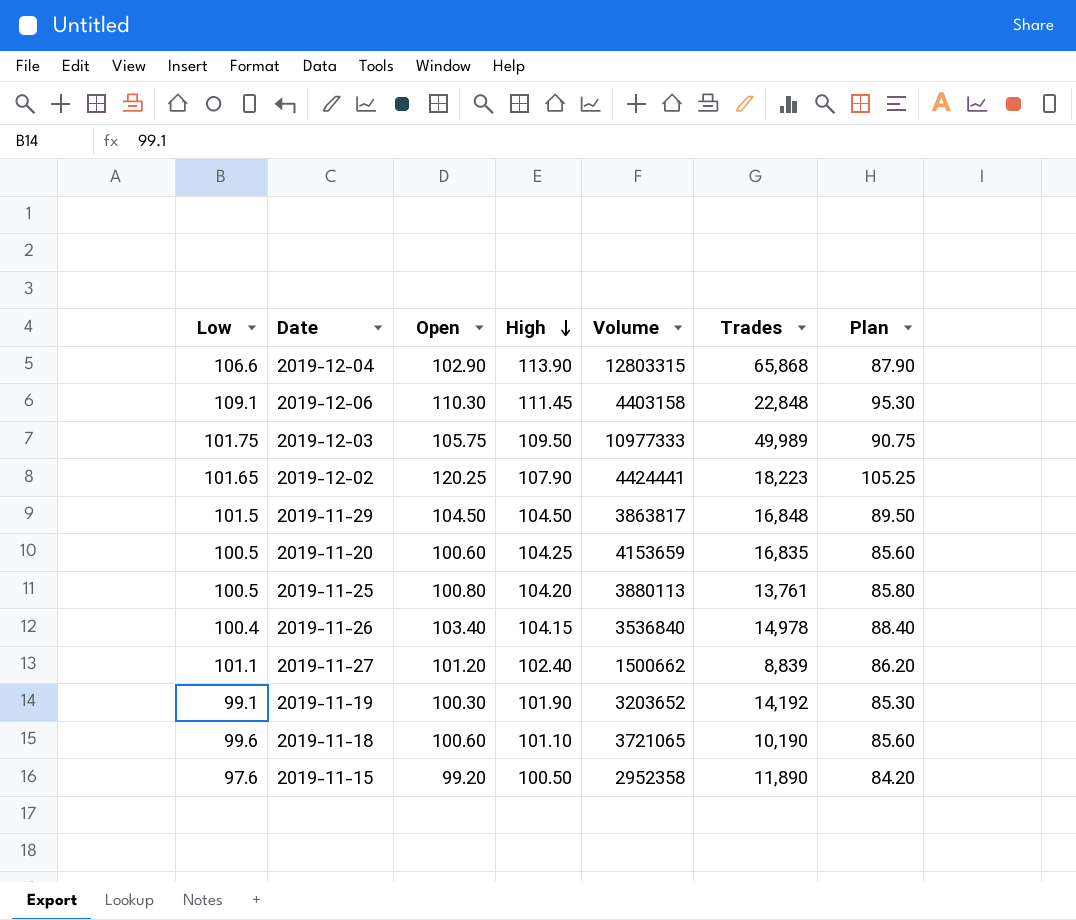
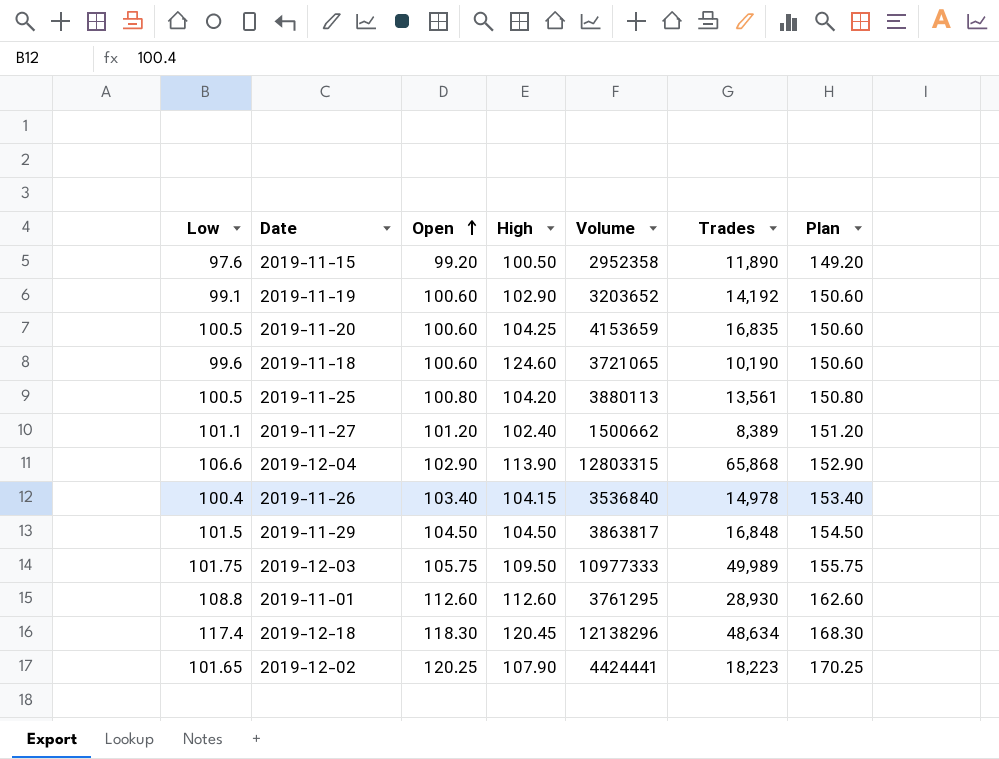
row order: High descending -> Open ascending
column Plan | formula: [Open] - 15 -> [Open] + 50
row 2019-12-06: 109.1 | 110.30 | 111.45 | 4403158 | 22,848 | 95.30 -> none
2019-11-19 | Open: 100.30 -> 100.60
2019-11-19 | High: 101.90 -> 102.90
2019-11-18 | High: 101.10 -> 124.60
2019-11-25 | Trades: 13,761 -> 13,561
2019-11-27 | Trades: 8,839 -> 8,389
row 2019-11-01: none -> 108.8 | 112.60 | 112.60 | 3761295 | 28,930 | 162.60
row 2019-12-18: none -> 117.4 | 118.30 | 120.45 | 12138296 | 48,634 | 168.30

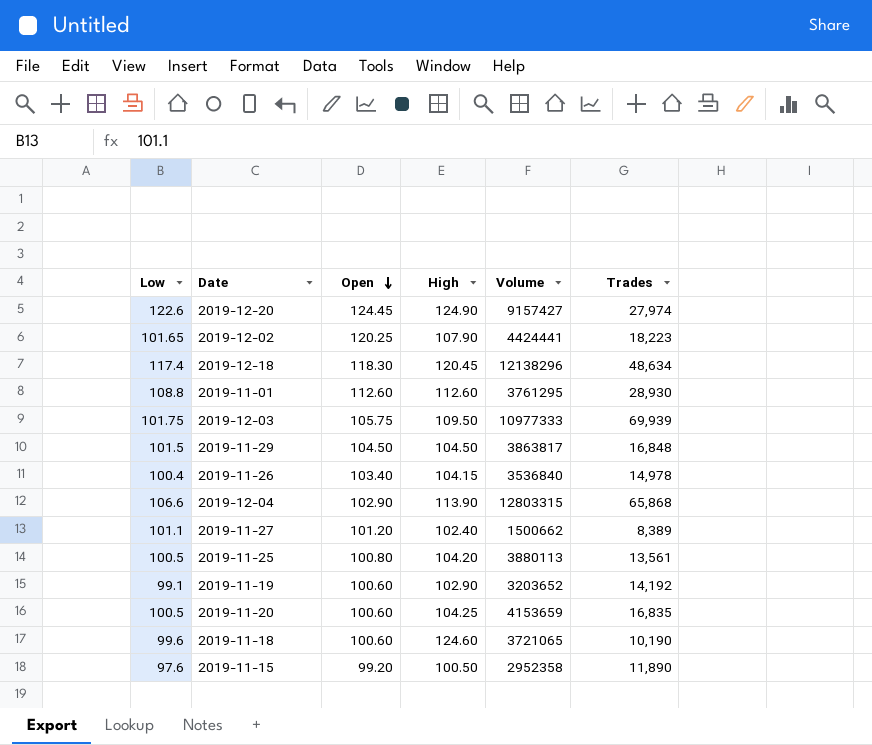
row order: Open ascending -> Open descending
column Plan | formula: [Open] + 50 -> none
row 2019-12-20: none -> 122.6 | 124.45 | 124.90 | 9157427 | 27,974
2019-12-03 | Trades: 49,989 -> 69,939

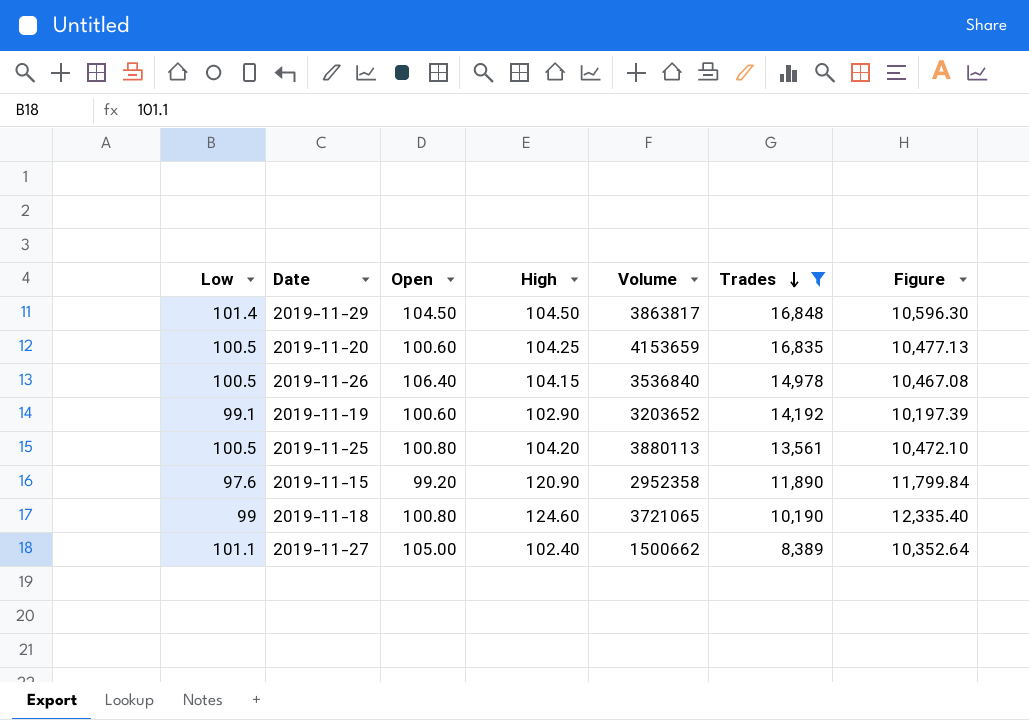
filter: none -> Trades <= 16,848
row order: Open descending -> Trades descending
column Figure | formula: none -> [Low] * [High]
2019-11-29 | Low: 101.5 -> 101.4
2019-11-26 | Low: 100.4 -> 100.5
2019-11-26 | Open: 103.40 -> 106.40
2019-11-15 | High: 100.50 -> 120.90
2019-11-18 | Low: 99.6 -> 99
2019-11-18 | Open: 100.60 -> 100.80
2019-11-27 | Open: 101.20 -> 105.00

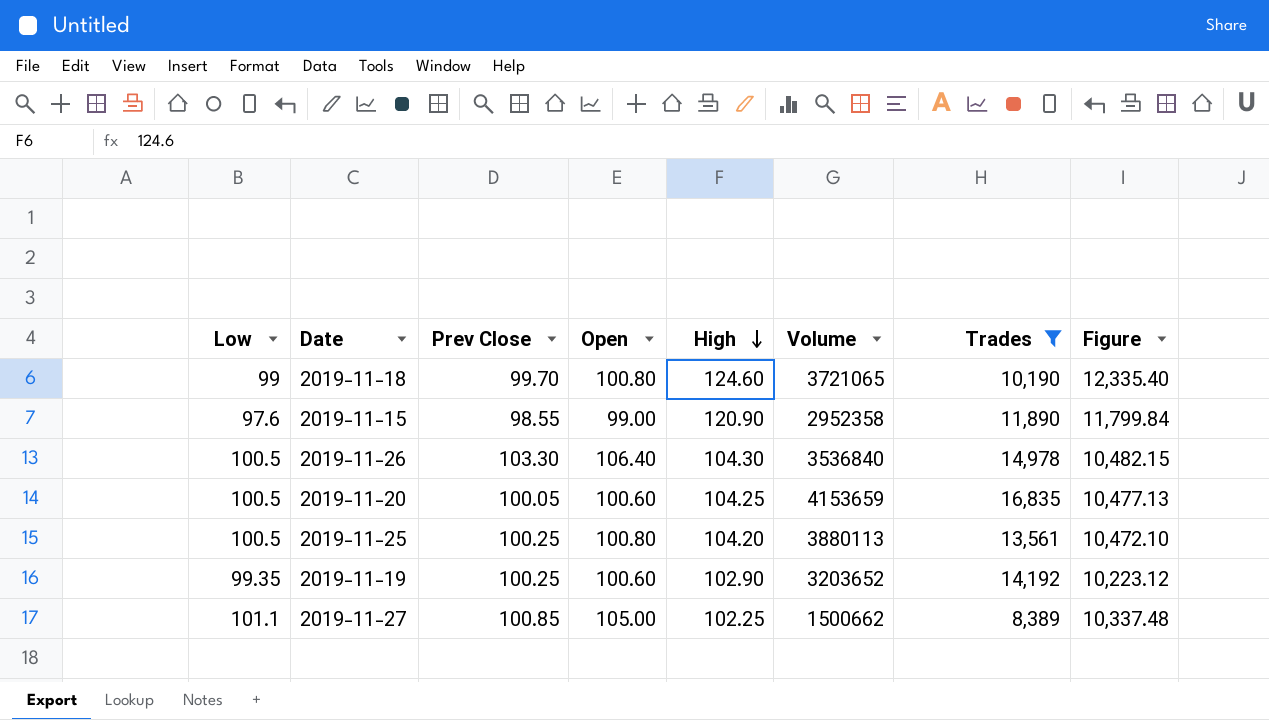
row order: Trades descending -> High descending
column Prev Close | position: none -> 3
row 2019-11-29: 101.4 | 104.50 | 104.50 | 3863817 | 16,848 | 10,596.30 -> none
2019-11-15 | Open: 99.20 -> 99.00
2019-11-26 | High: 104.15 -> 104.30
2019-11-26 | Figure: 10,467.08 -> 10,482.15
2019-11-19 | Low: 99.1 -> 99.35
2019-11-19 | Figure: 10,197.39 -> 10,223.12
2019-11-27 | High: 102.40 -> 102.25
2019-11-27 | Figure: 10,352.64 -> 10,337.48

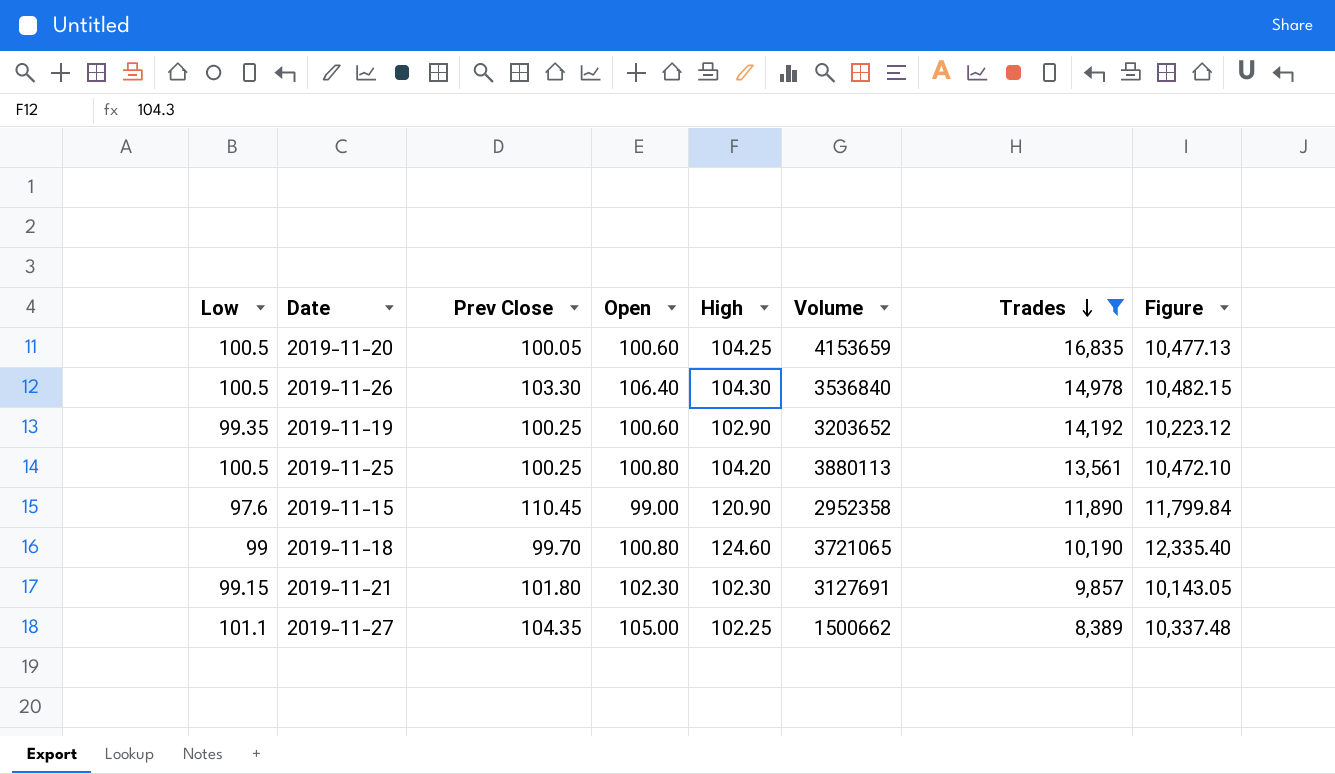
row order: High descending -> Trades descending
2019-11-15 | Prev Close: 98.55 -> 110.45
row 2019-11-21: none -> 99.15 | 101.80 | 102.30 | 102.30 | 3127691 | 9,857 | 10,143.05
2019-11-27 | Prev Close: 100.85 -> 104.35

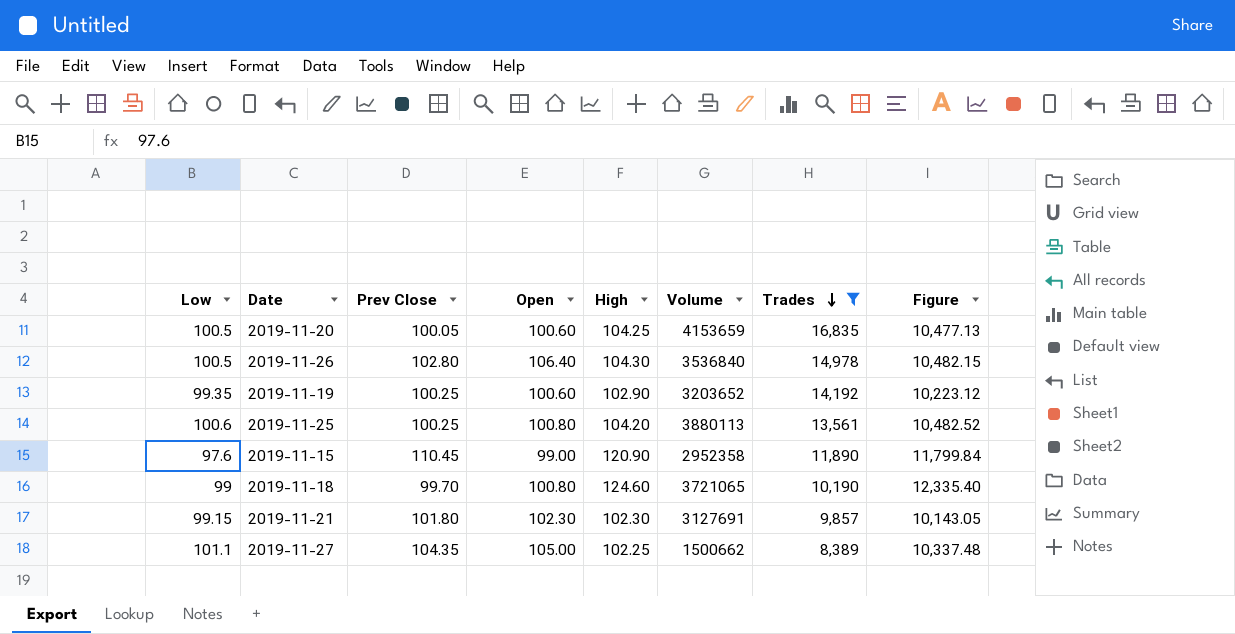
2019-11-26 | Prev Close: 103.30 -> 102.80
2019-11-25 | Low: 100.5 -> 100.6
2019-11-25 | Figure: 10,472.10 -> 10,482.52

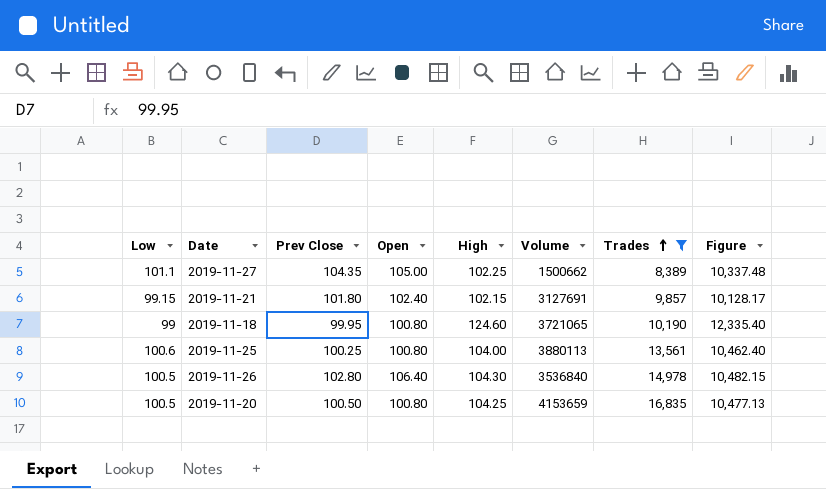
row order: Trades descending -> Trades ascending
row 2019-11-19: 99.35 | 100.25 | 100.60 | 102.90 | 3203652 | 14,192 | 10,223.12 -> none
row 2019-11-15: 97.6 | 110.45 | 99.00 | 120.90 | 2952358 | 11,890 | 11,799.84 -> none
2019-11-21 | Open: 102.30 -> 102.40
2019-11-21 | High: 102.30 -> 102.15
2019-11-21 | Figure: 10,143.05 -> 10,128.17
2019-11-18 | Prev Close: 99.70 -> 99.95
2019-11-25 | High: 104.20 -> 104.00
2019-11-25 | Figure: 10,482.52 -> 10,462.40
2019-11-20 | Prev Close: 100.05 -> 100.50
2019-11-20 | Open: 100.60 -> 100.80

